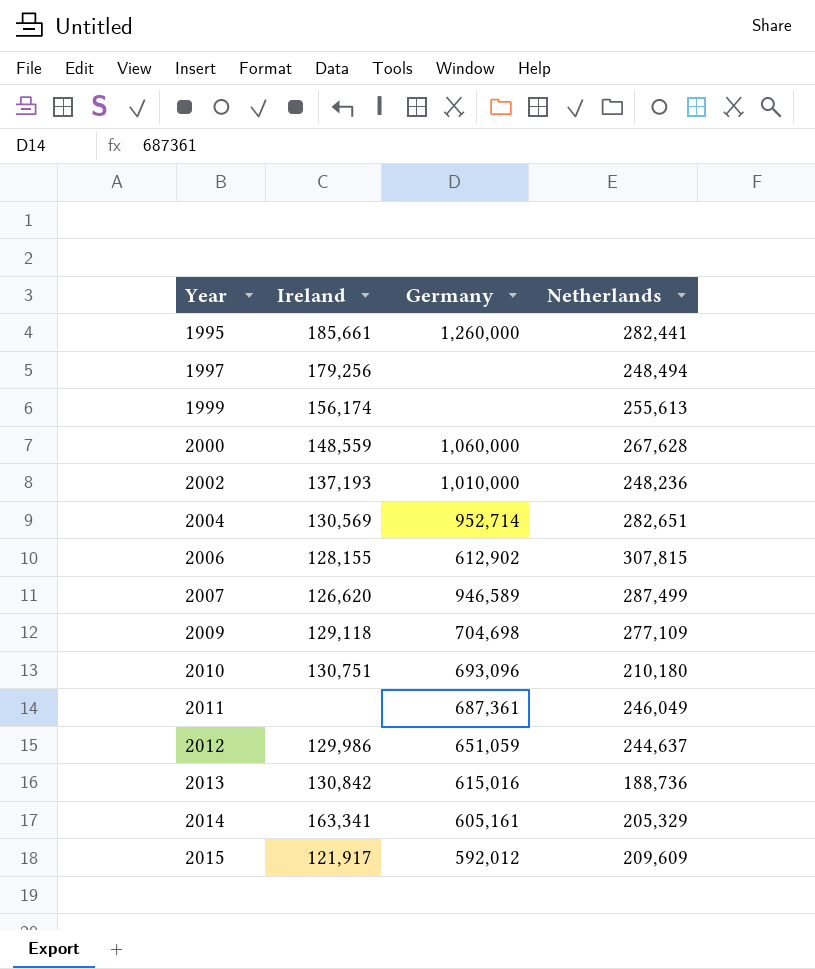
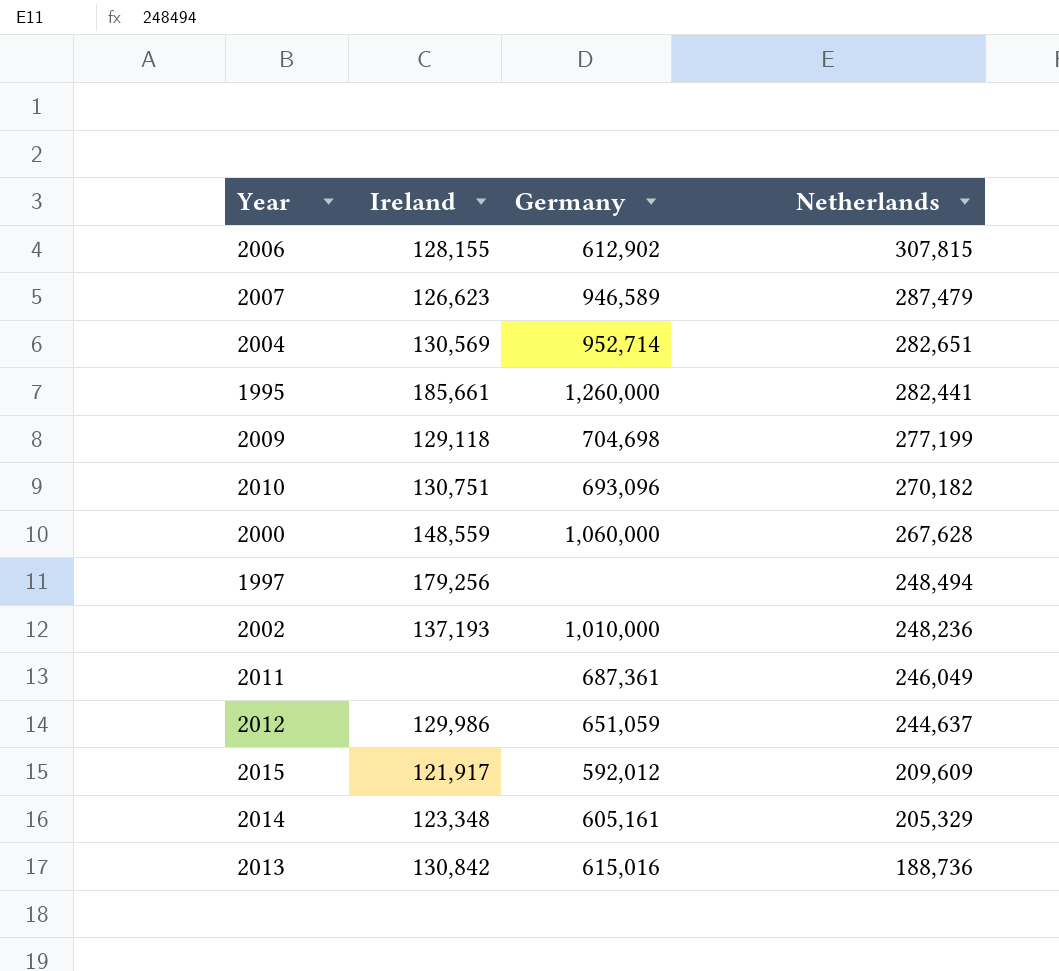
row order: Year ascending -> Netherlands descending
row 1999: 156,174 | none | 255,613 -> none
2007 | Ireland: 126,620 -> 126,623
2007 | Netherlands: 287,499 -> 287,479
2009 | Netherlands: 277,109 -> 277,199
2010 | Netherlands: 210,180 -> 270,182
2014 | Ireland: 163,341 -> 123,348

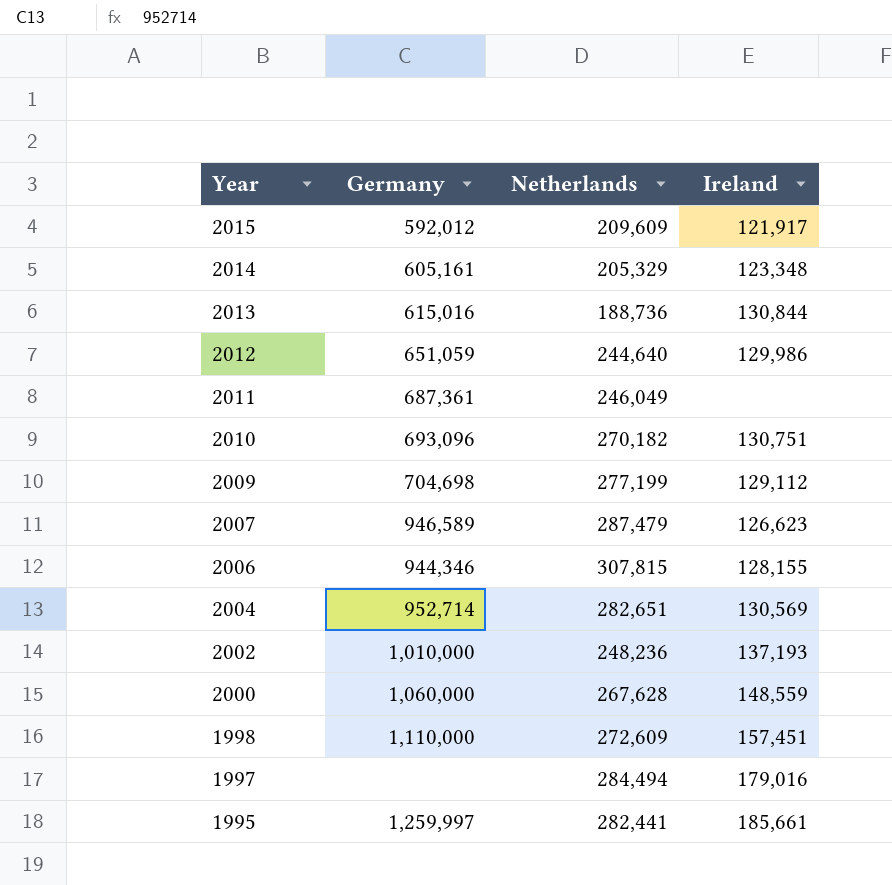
row order: Netherlands descending -> Year descending
column Ireland | position: 2 -> 4
2013 | Ireland: 130,842 -> 130,844
2012 | Netherlands: 244,637 -> 244,640
2009 | Ireland: 129,118 -> 129,112
2006 | Germany: 612,902 -> 944,346
row 1998: none -> 1,110,000 | 272,609 | 157,451
1997 | Netherlands: 248,494 -> 284,494
1997 | Ireland: 179,256 -> 179,016
1995 | Germany: 1,260,000 -> 1,259,997

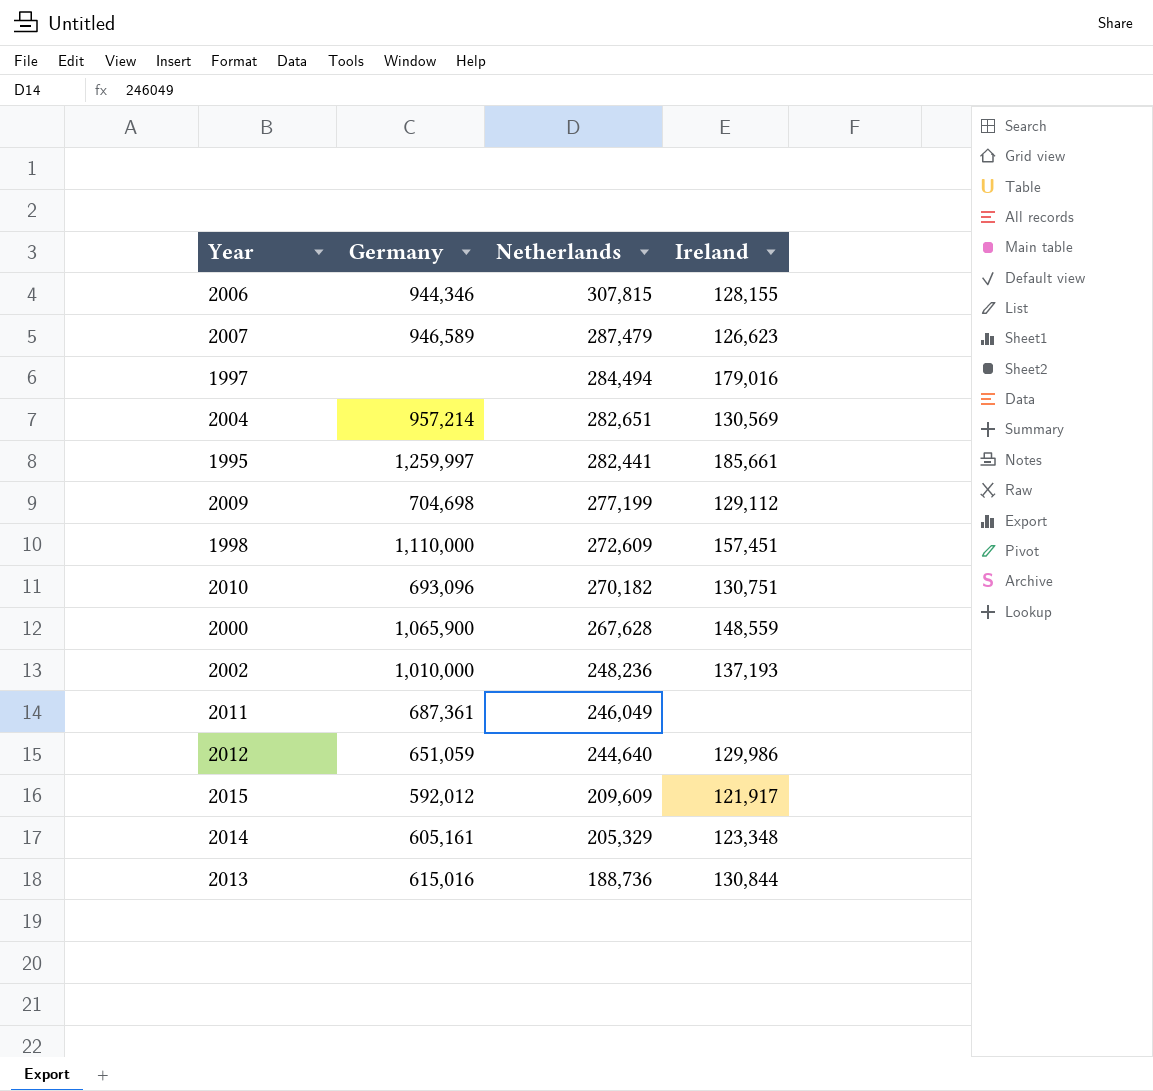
row order: Year descending -> Netherlands descending
2004 | Germany: 952,714 -> 957,214
2000 | Germany: 1,060,000 -> 1,065,900

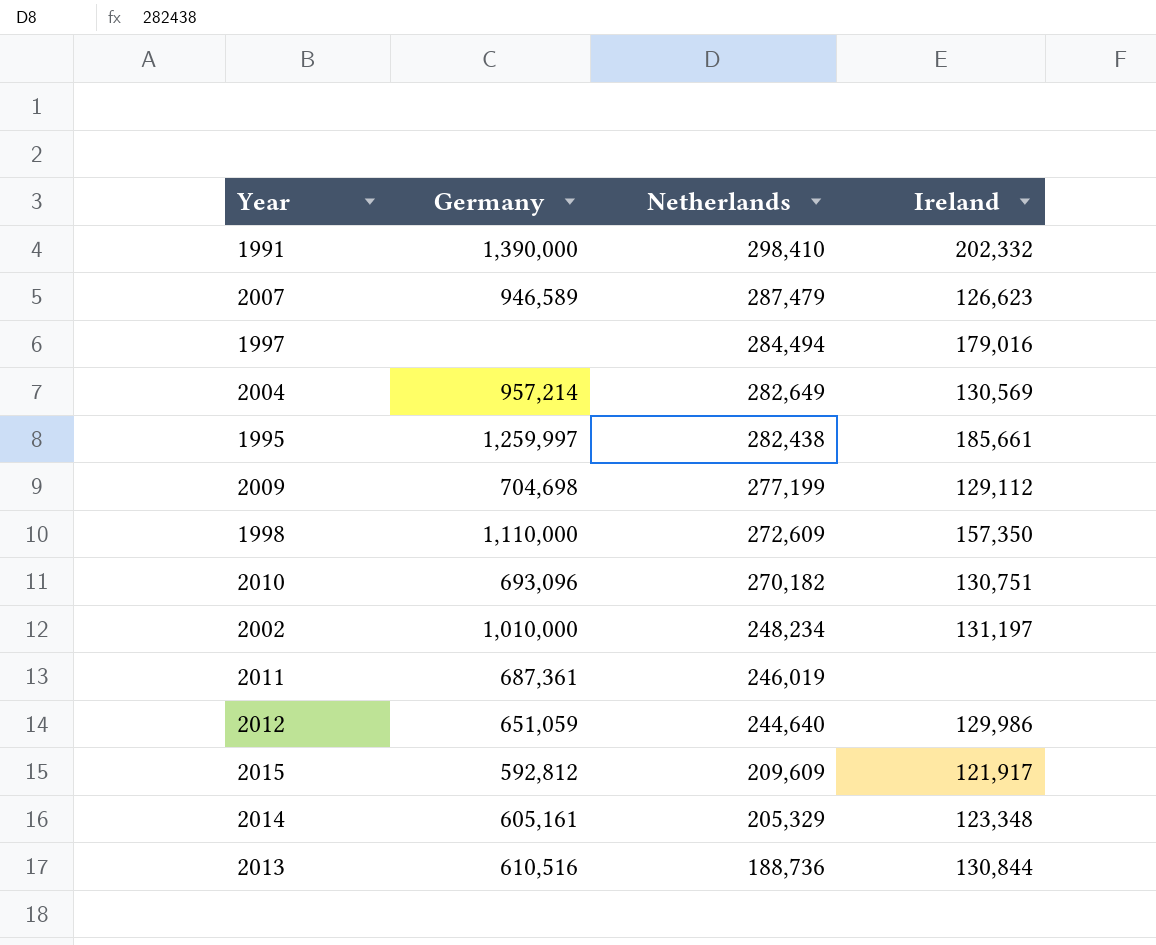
row 2006: 944,346 | 307,815 | 128,155 -> none
row 2000: 1,065,900 | 267,628 | 148,559 -> none
row 1991: none -> 1,390,000 | 298,410 | 202,332
2004 | Netherlands: 282,651 -> 282,649
1995 | Netherlands: 282,441 -> 282,438
1998 | Ireland: 157,451 -> 157,350
2002 | Netherlands: 248,236 -> 248,234
2002 | Ireland: 137,193 -> 131,197
2011 | Netherlands: 246,049 -> 246,019
2015 | Germany: 592,012 -> 592,812
2013 | Germany: 615,016 -> 610,516

